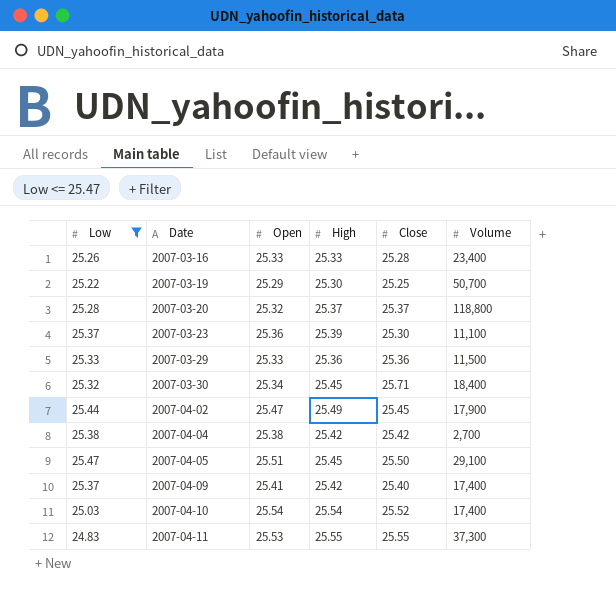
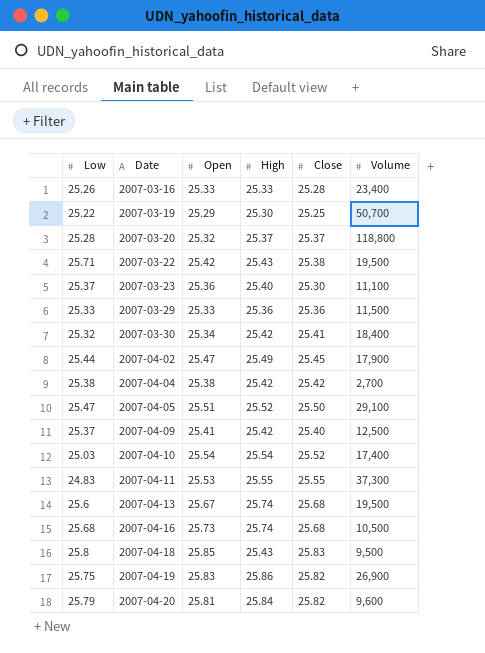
filter: Low <= 25.47 -> none
2007-03-23 | High: 25.39 -> 25.40
2007-03-30 | High: 25.45 -> 25.42
2007-03-30 | Close: 25.71 -> 25.41
2007-04-05 | High: 25.45 -> 25.52
2007-04-09 | Volume: 17,400 -> 12,500

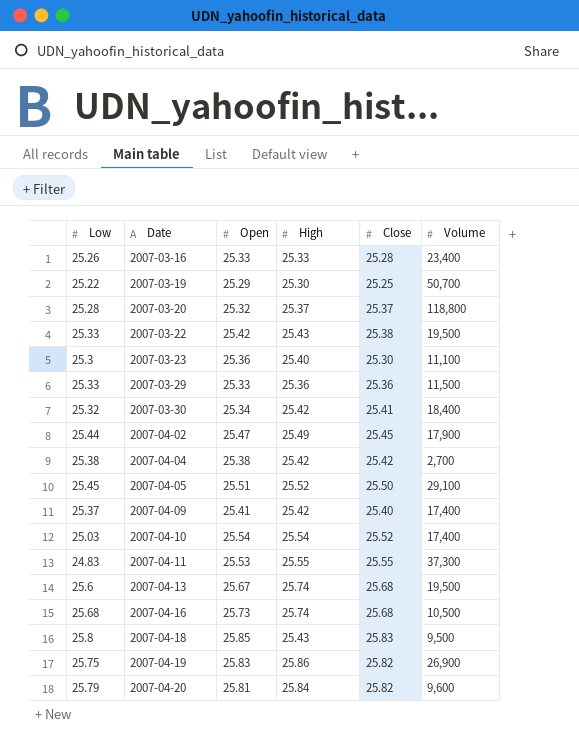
2007-03-22 | Low: 25.71 -> 25.33
2007-03-23 | Low: 25.37 -> 25.3
2007-04-05 | Low: 25.47 -> 25.45
2007-04-09 | Volume: 12,500 -> 17,400

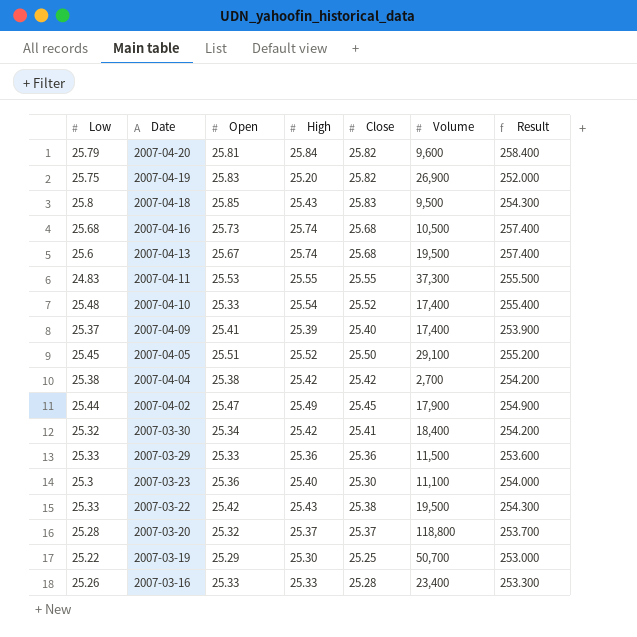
row order: Date ascending -> Date descending
column Result | formula: none -> [High] * 10
2007-04-19 | High: 25.86 -> 25.20
2007-04-10 | Low: 25.03 -> 25.48
2007-04-10 | Open: 25.54 -> 25.33
2007-04-09 | High: 25.42 -> 25.39

